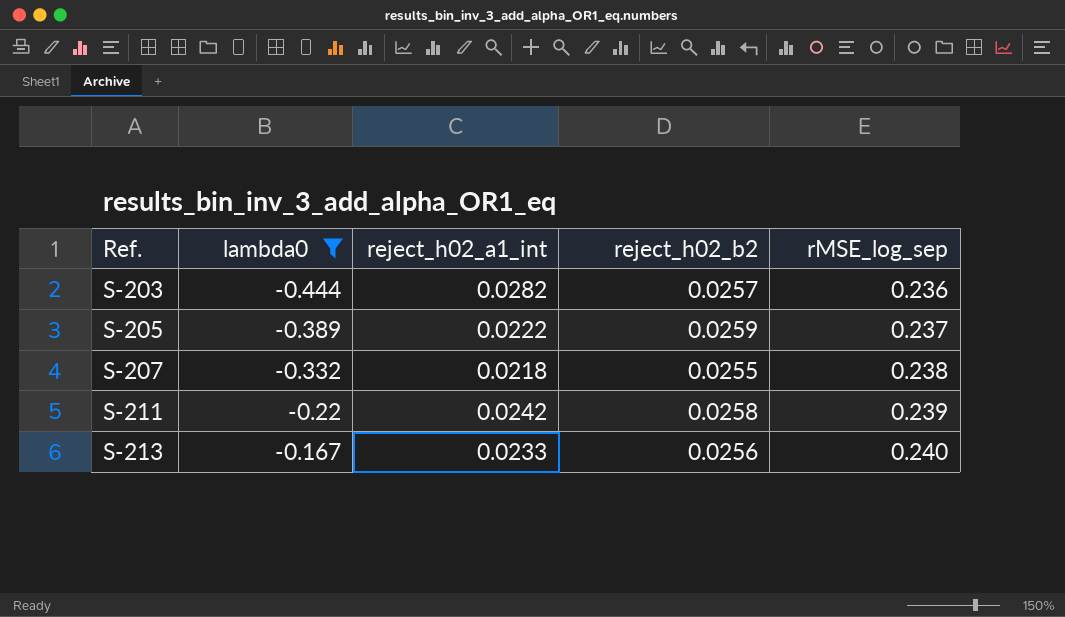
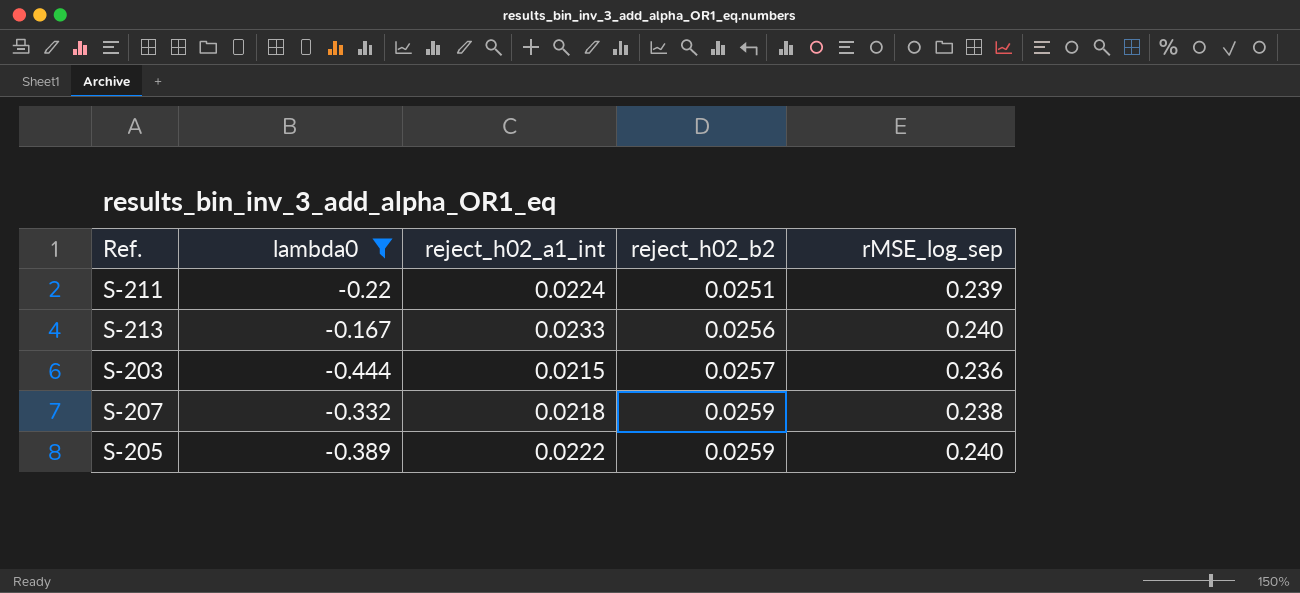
row order: Ref. ascending -> reject_h02_b2 ascending
S-211 | reject_h02_a1_int: 0.0242 -> 0.0224
S-211 | reject_h02_b2: 0.0258 -> 0.0251
S-203 | reject_h02_a1_int: 0.0282 -> 0.0215
S-207 | reject_h02_b2: 0.0255 -> 0.0259
S-205 | rMSE_log_sep: 0.237 -> 0.240

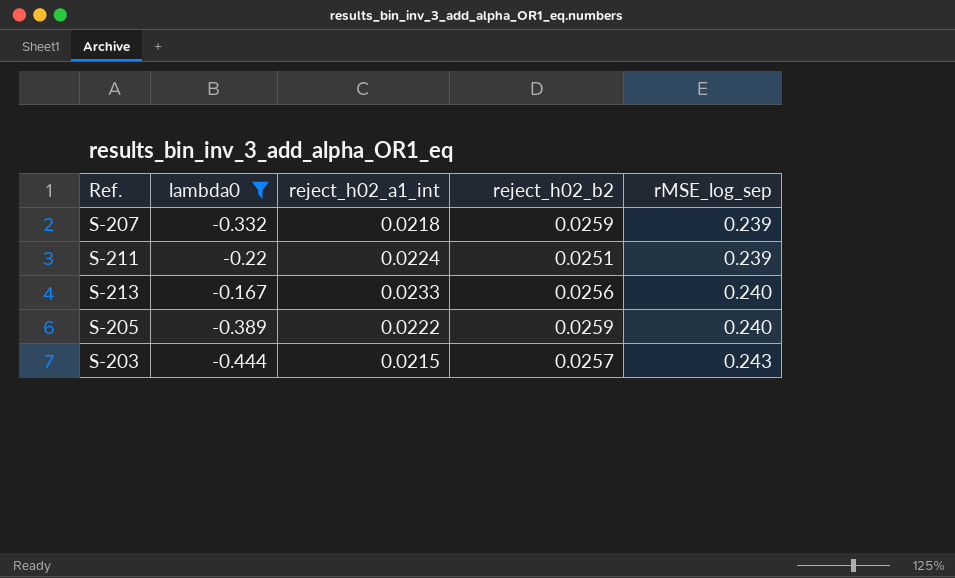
row order: reject_h02_b2 ascending -> rMSE_log_sep ascending
S-207 | rMSE_log_sep: 0.238 -> 0.239
S-203 | rMSE_log_sep: 0.236 -> 0.243

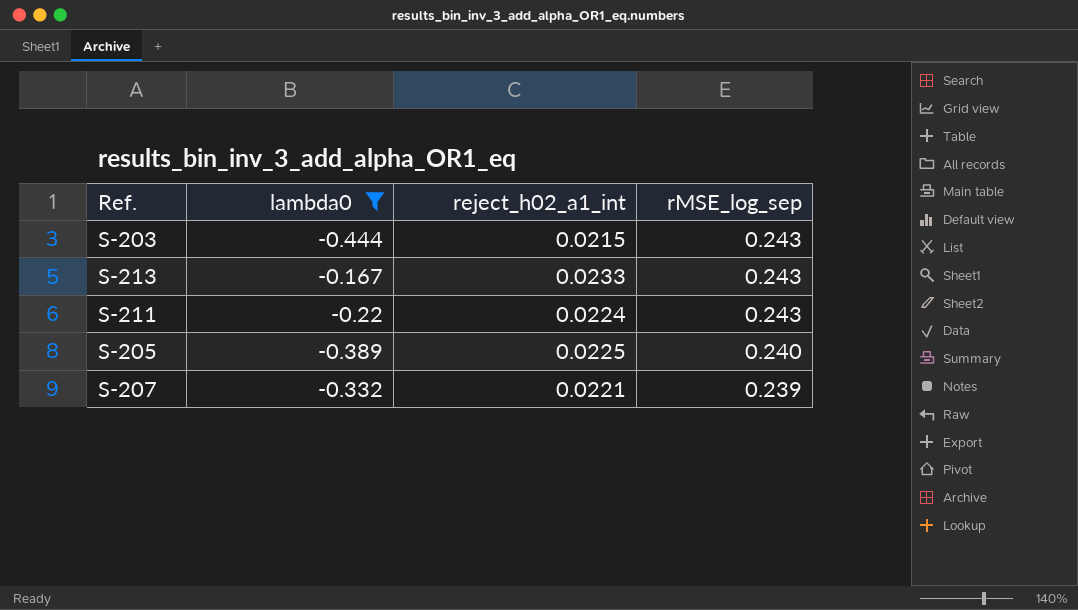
row order: rMSE_log_sep ascending -> rMSE_log_sep descending
column reject_h02_b2 | position: 4 -> none
S-213 | rMSE_log_sep: 0.240 -> 0.243
S-211 | rMSE_log_sep: 0.239 -> 0.243
S-205 | reject_h02_a1_int: 0.0222 -> 0.0225
S-207 | reject_h02_a1_int: 0.0218 -> 0.0221

